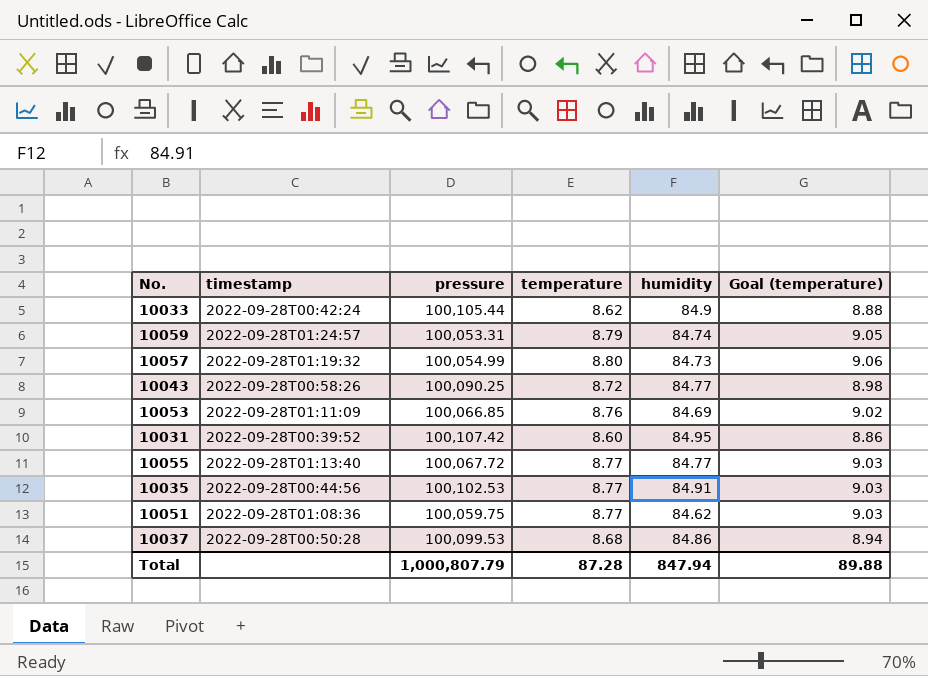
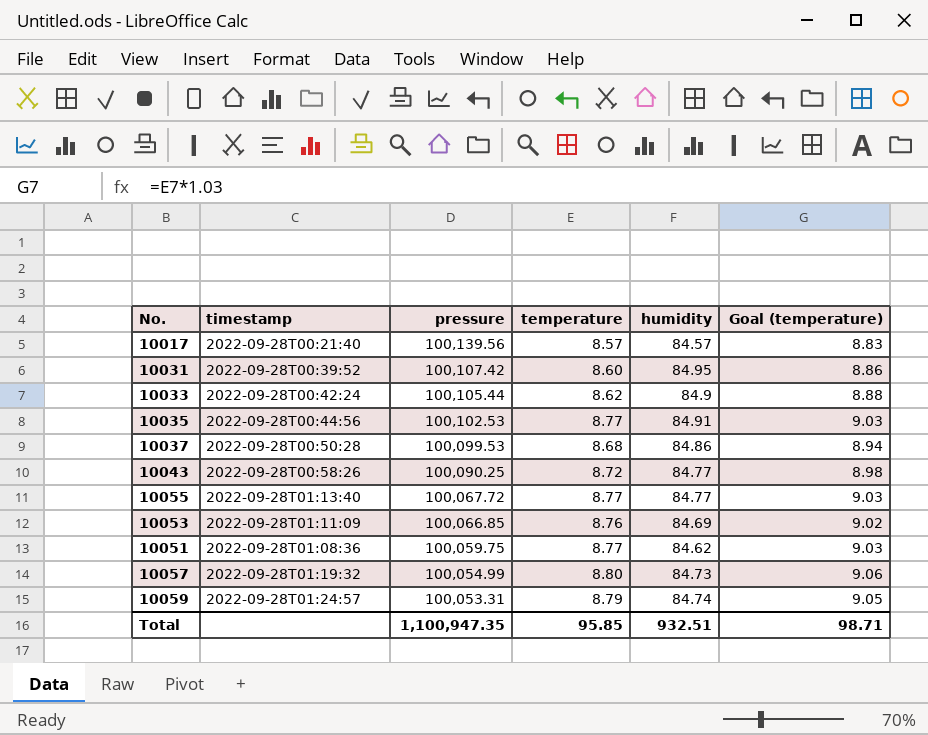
row order: none -> pressure descending
row 10017: none -> 2022-09-28T00:21:40 | 100,139.56 | 8.57 | 84.57 | 8.83
Total | pressure: 1,000,807.79 -> 1,100,947.35
Total | temperature: 87.28 -> 95.85
Total | humidity: 847.94 -> 932.51
Total | Goal (temperature): 89.88 -> 98.71

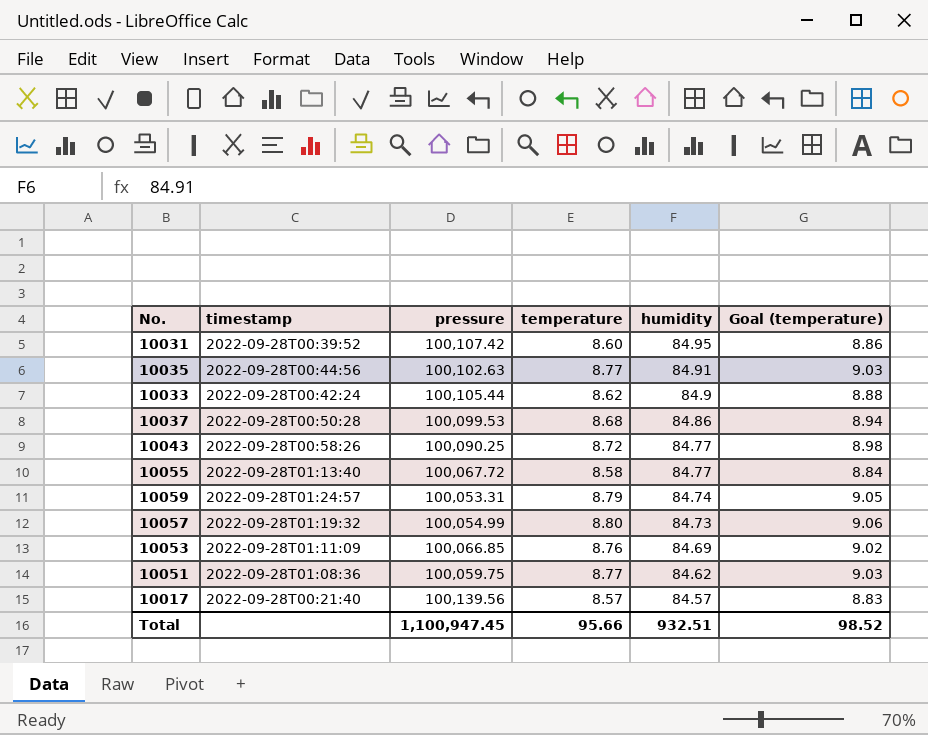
row order: pressure descending -> humidity descending
10035 | pressure: 100,102.53 -> 100,102.63
10055 | temperature: 8.77 -> 8.58
10055 | Goal (temperature): 9.03 -> 8.84
Total | pressure: 1,100,947.35 -> 1,100,947.45
Total | temperature: 95.85 -> 95.66
Total | Goal (temperature): 98.71 -> 98.52

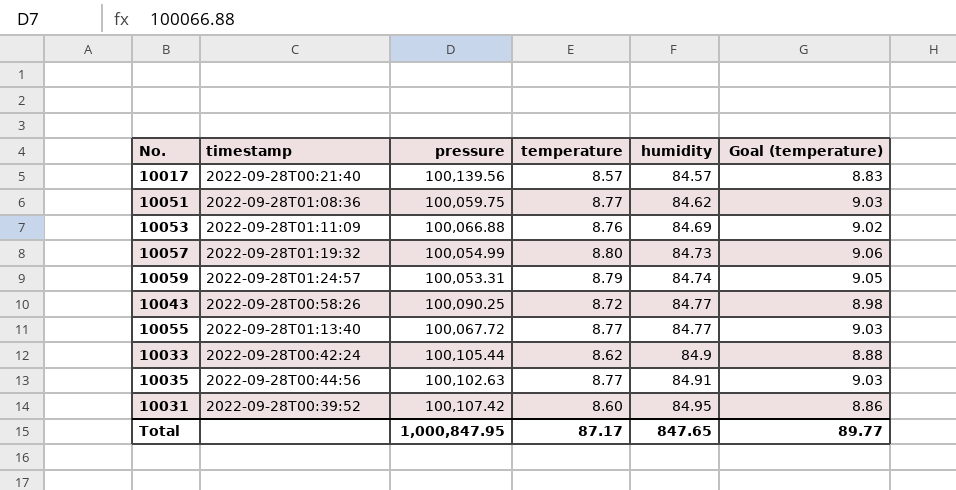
row order: humidity descending -> humidity ascending
row 10037: 2022-09-28T00:50:28 | 100,099.53 | 8.68 | 84.86 | 8.94 -> none
10053 | pressure: 100,066.85 -> 100,066.88
10055 | temperature: 8.58 -> 8.77
10055 | Goal (temperature): 8.84 -> 9.03
Total | pressure: 1,100,947.45 -> 1,000,847.95
Total | temperature: 95.66 -> 87.17
Total | humidity: 932.51 -> 847.65
Total | Goal (temperature): 98.52 -> 89.77

